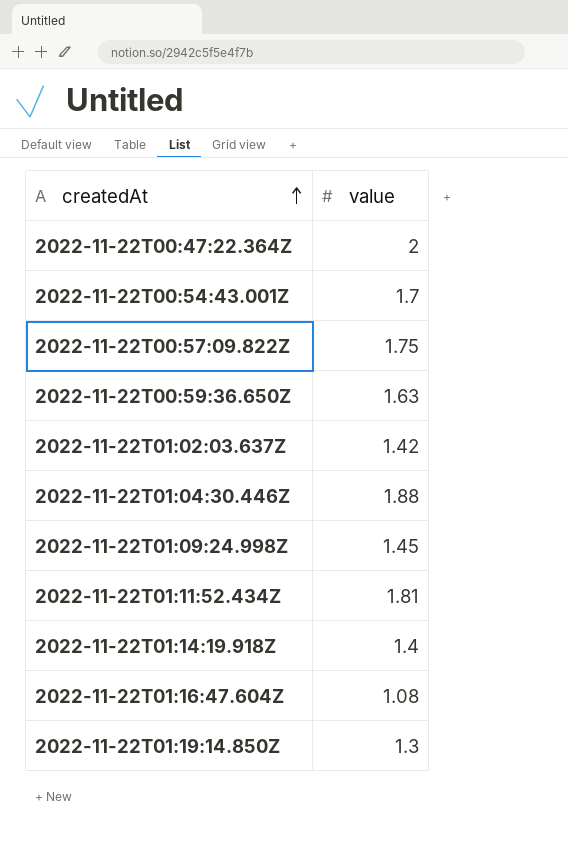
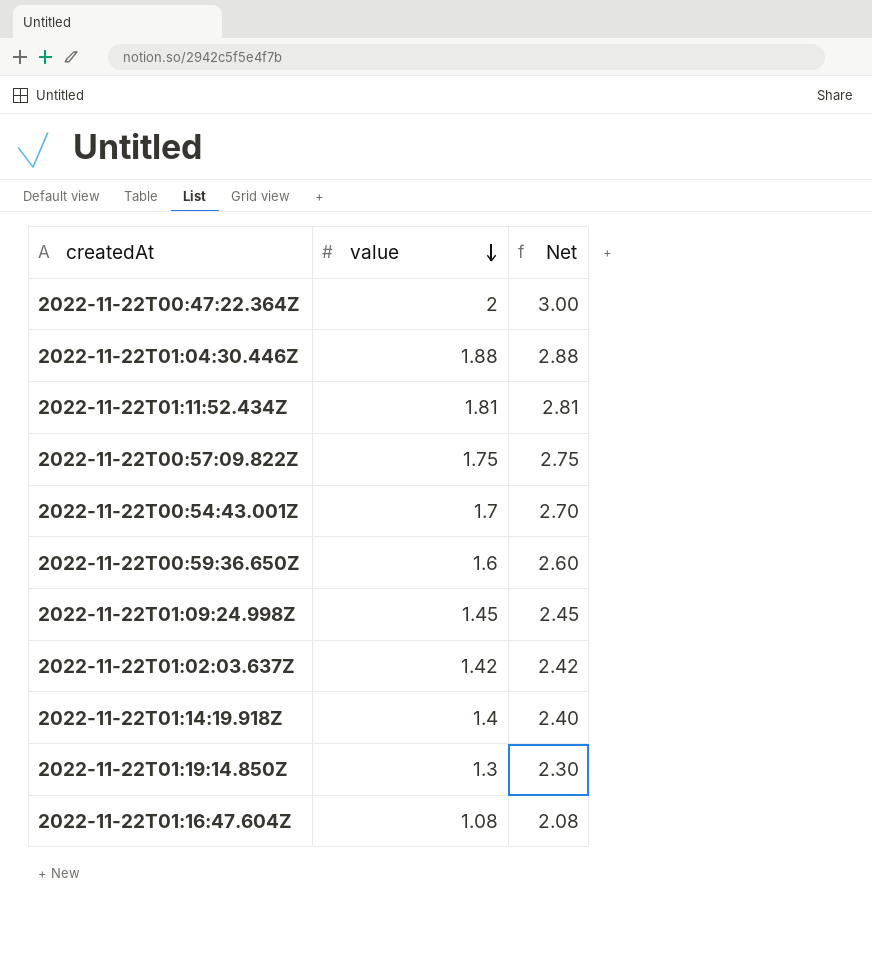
row order: createdAt ascending -> value descending
column Net | formula: none -> [value] + 1
2022-11-22T00:59:36.650Z | value: 1.63 -> 1.6

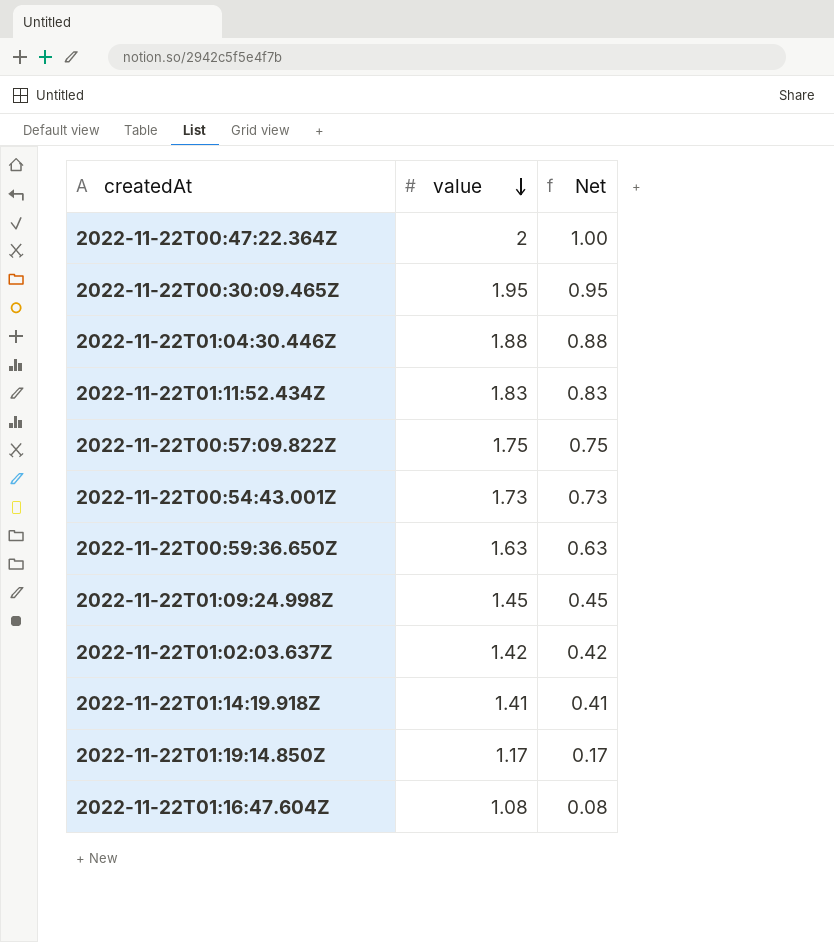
column Net | formula: [value] + 1 -> [value] - 1
row 2022-11-22T00:30:09.465Z: none -> 1.95 | 0.95
2022-11-22T01:11:52.434Z | value: 1.81 -> 1.83
2022-11-22T00:54:43.001Z | value: 1.7 -> 1.73
2022-11-22T00:59:36.650Z | value: 1.6 -> 1.63
2022-11-22T01:14:19.918Z | value: 1.4 -> 1.41
2022-11-22T01:19:14.850Z | value: 1.3 -> 1.17

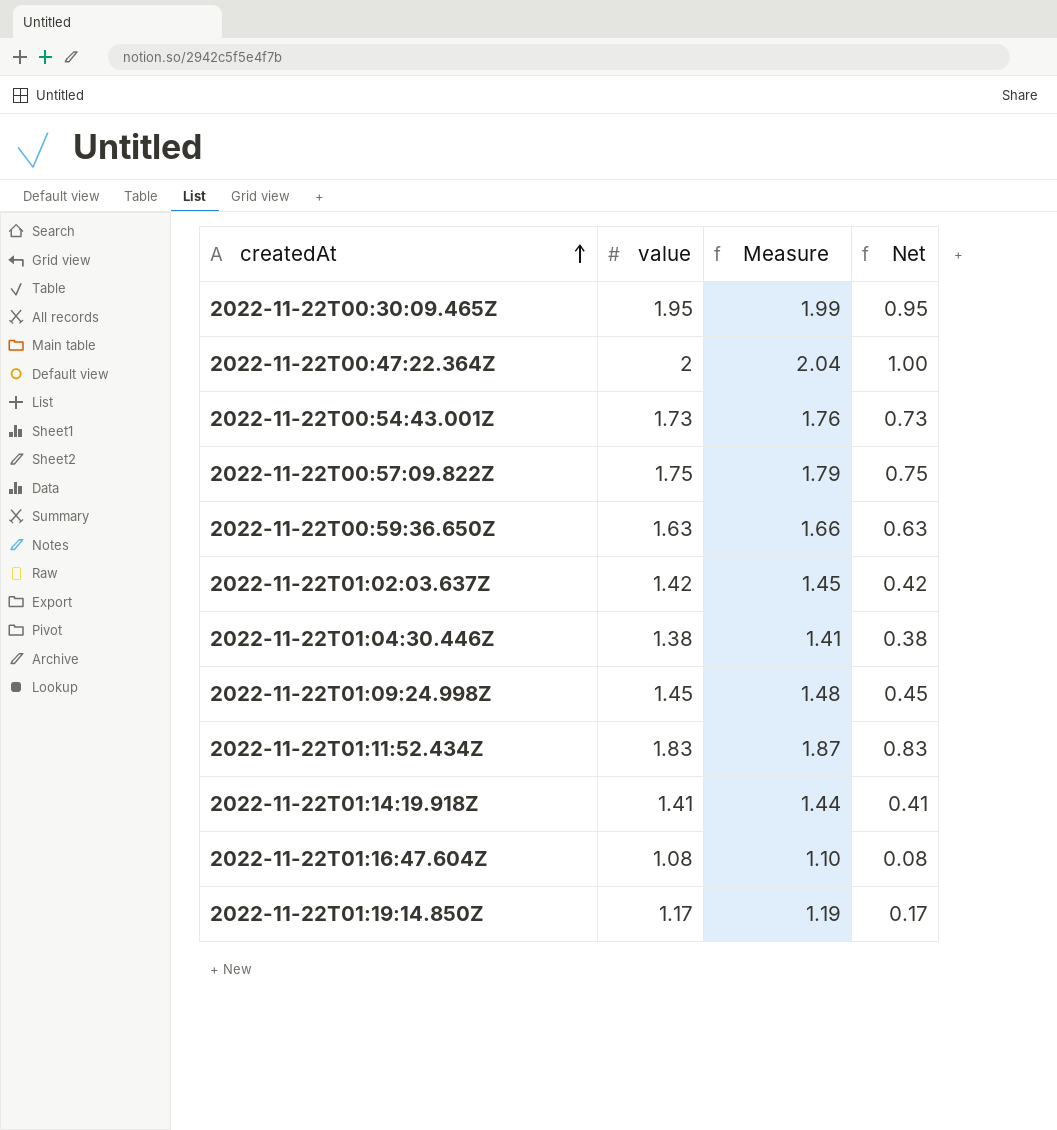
row order: value descending -> createdAt ascending
column Measure | formula: none -> [value] * 1.02
2022-11-22T01:04:30.446Z | value: 1.88 -> 1.38
2022-11-22T01:04:30.446Z | Net: 0.88 -> 0.38

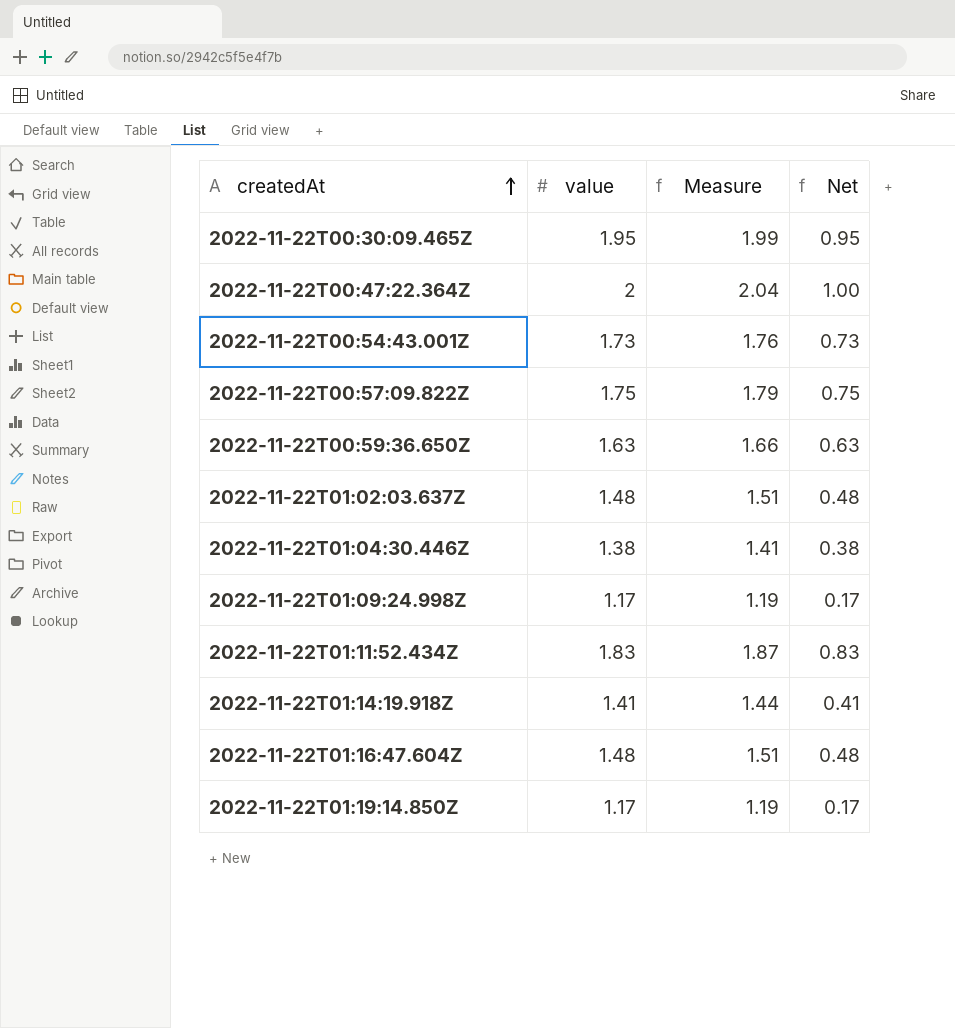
2022-11-22T01:02:03.637Z | value: 1.42 -> 1.48
2022-11-22T01:02:03.637Z | Measure: 1.45 -> 1.51
2022-11-22T01:02:03.637Z | Net: 0.42 -> 0.48
2022-11-22T01:09:24.998Z | value: 1.45 -> 1.17
2022-11-22T01:09:24.998Z | Measure: 1.48 -> 1.19
2022-11-22T01:09:24.998Z | Net: 0.45 -> 0.17
2022-11-22T01:16:47.604Z | value: 1.08 -> 1.48
2022-11-22T01:16:47.604Z | Measure: 1.10 -> 1.51
2022-11-22T01:16:47.604Z | Net: 0.08 -> 0.48

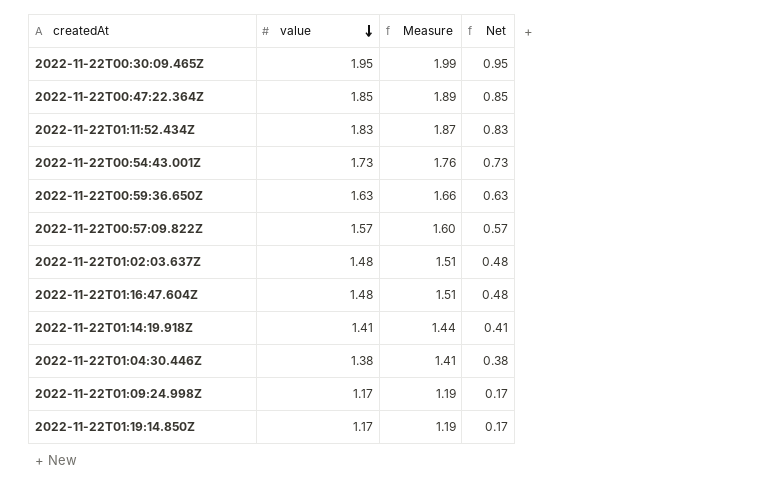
row order: createdAt ascending -> value descending
2022-11-22T00:47:22.364Z | value: 2 -> 1.85
2022-11-22T00:47:22.364Z | Measure: 2.04 -> 1.89
2022-11-22T00:47:22.364Z | Net: 1.00 -> 0.85
2022-11-22T00:57:09.822Z | value: 1.75 -> 1.57
2022-11-22T00:57:09.822Z | Measure: 1.79 -> 1.60
2022-11-22T00:57:09.822Z | Net: 0.75 -> 0.57

